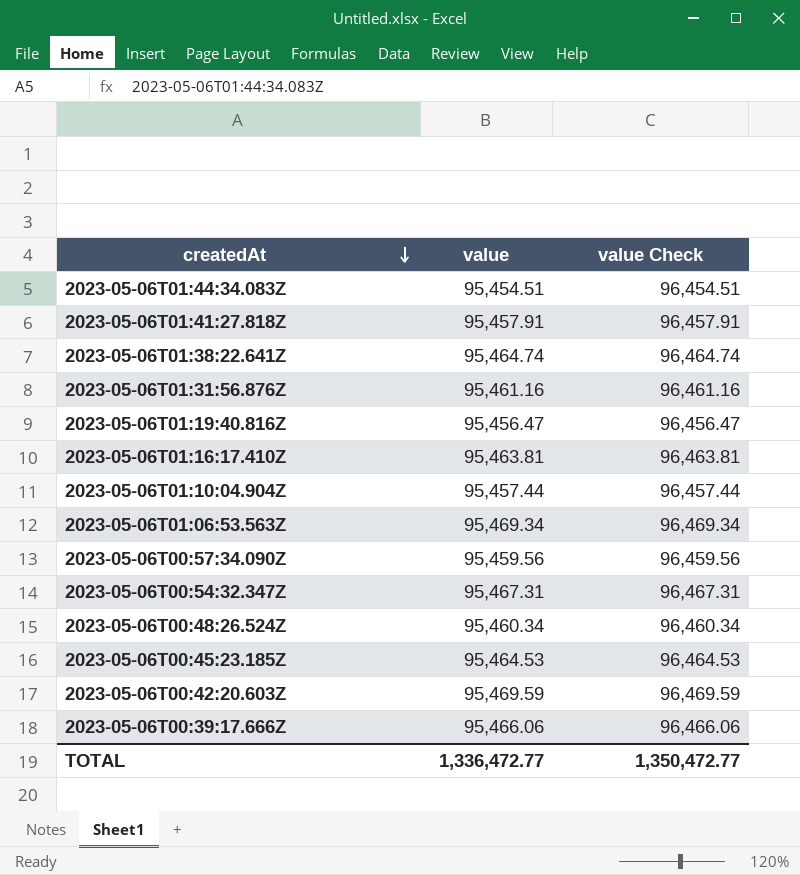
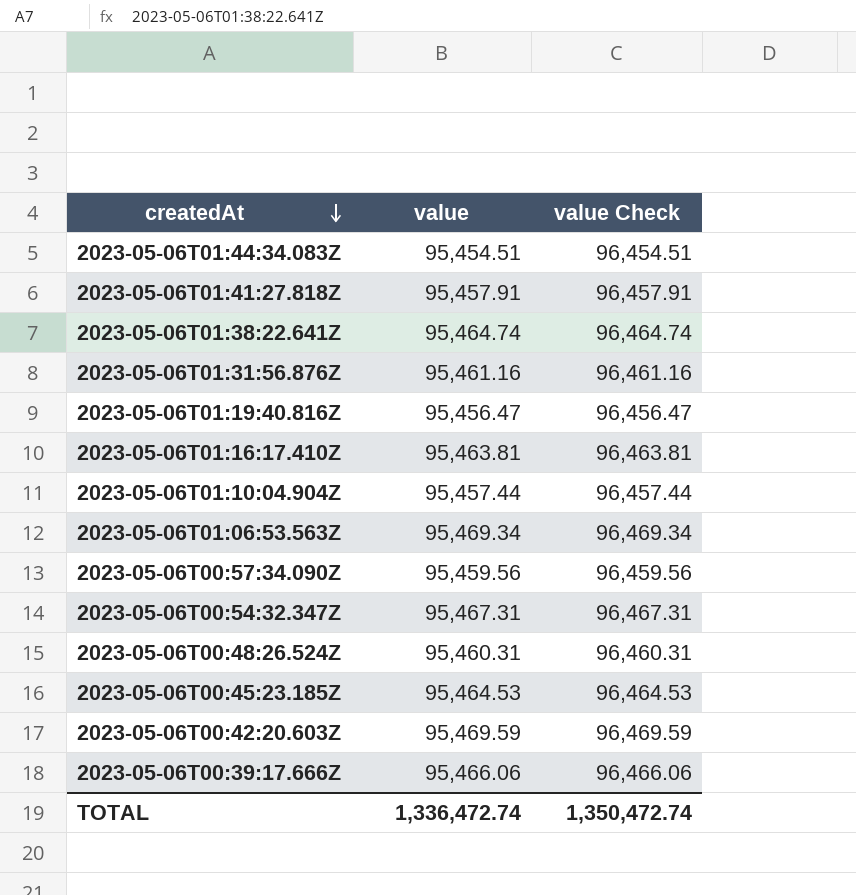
2023-05-06T00:48:26.524Z | value: 95,460.34 -> 95,460.31
2023-05-06T00:48:26.524Z | value Check: 96,460.34 -> 96,460.31
TOTAL | value: 1,336,472.77 -> 1,336,472.74
TOTAL | value Check: 1,350,472.77 -> 1,350,472.74

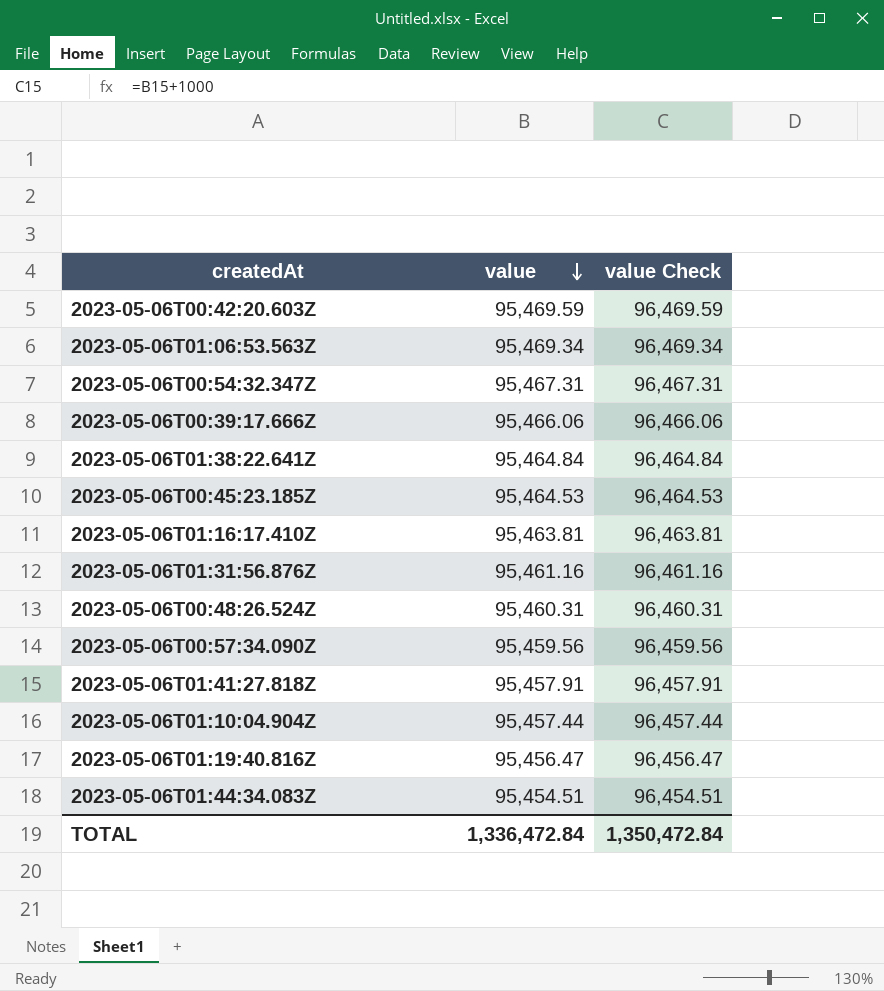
row order: createdAt descending -> value descending
2023-05-06T01:38:22.641Z | value: 95,464.74 -> 95,464.84
2023-05-06T01:38:22.641Z | value Check: 96,464.74 -> 96,464.84
TOTAL | value: 1,336,472.74 -> 1,336,472.84
TOTAL | value Check: 1,350,472.74 -> 1,350,472.84

